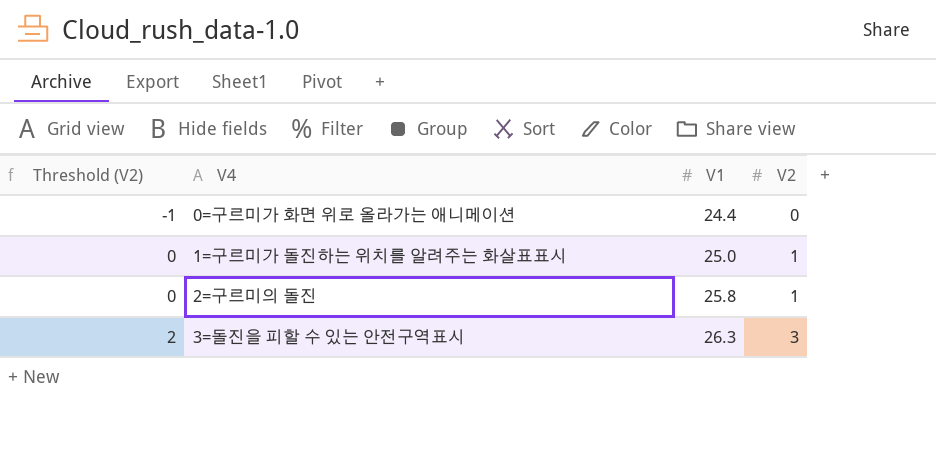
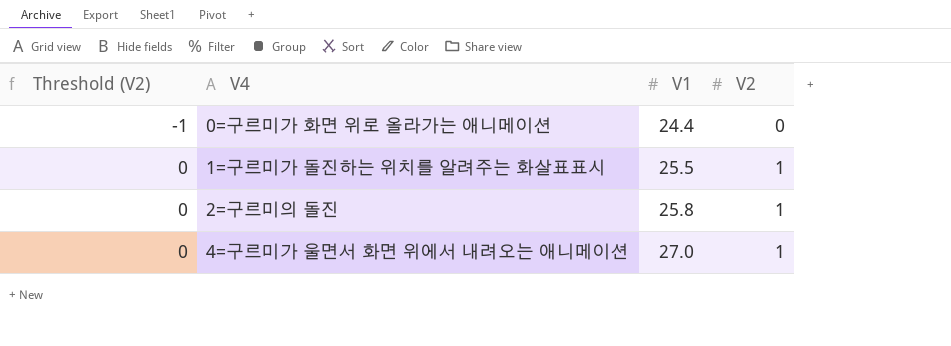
row 3=돌진을 피할 수 있는 안전구역표시: 2 | 26.3 | 3 -> none
1=구르미가 돌진하는 위치를 알려주는 화살표표시 | V1: 25.0 -> 25.5
row 4=구르미가 울면서 화면 위에서 내려오는 애니메이션: none -> 0 | 27.0 | 1

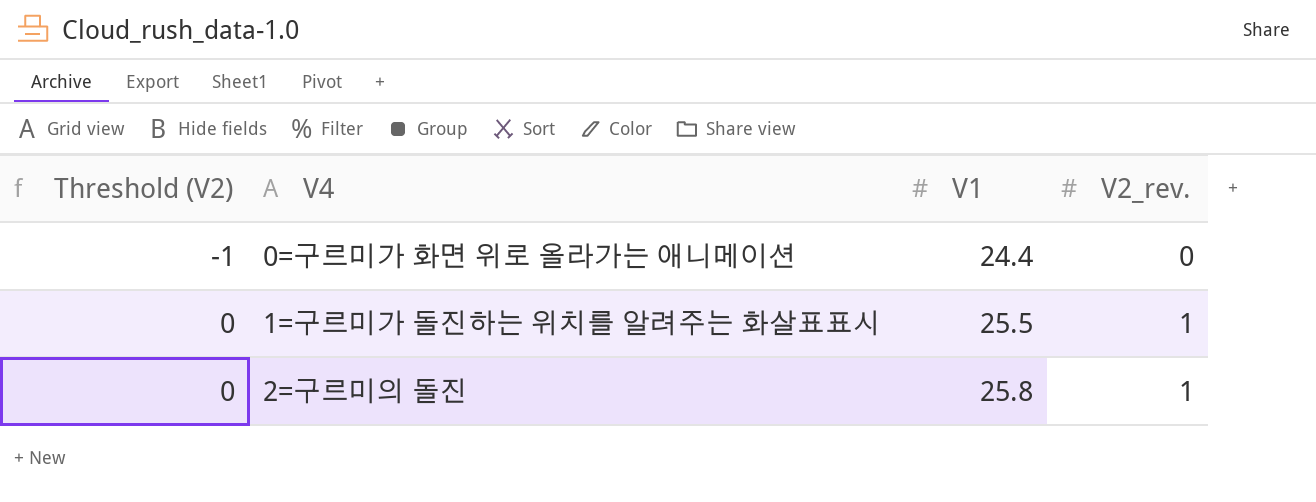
column name: V2 -> V2_rev.
row 4=구르미가 울면서 화면 위에서 내려오는 애니메이션: 0 | 27.0 | 1 -> none

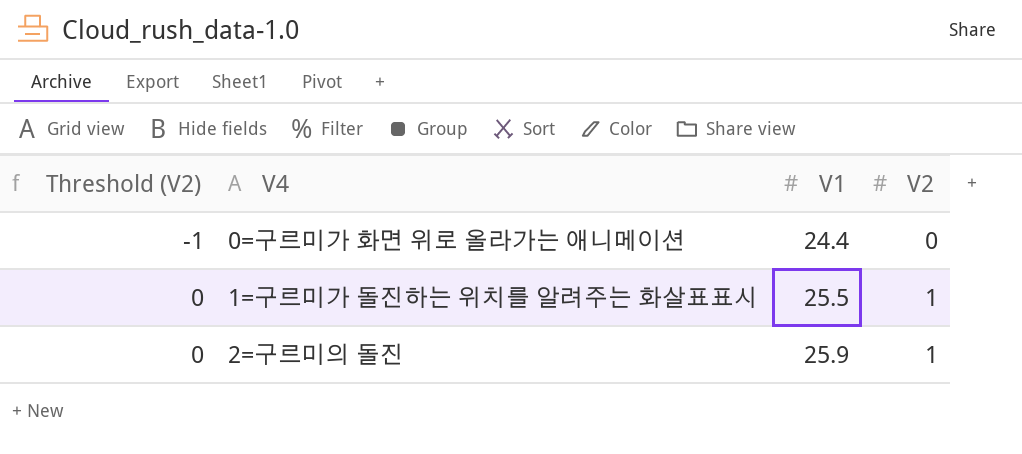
column name: V2_rev. -> V2
2=구르미의 돌진 | V1: 25.8 -> 25.9

